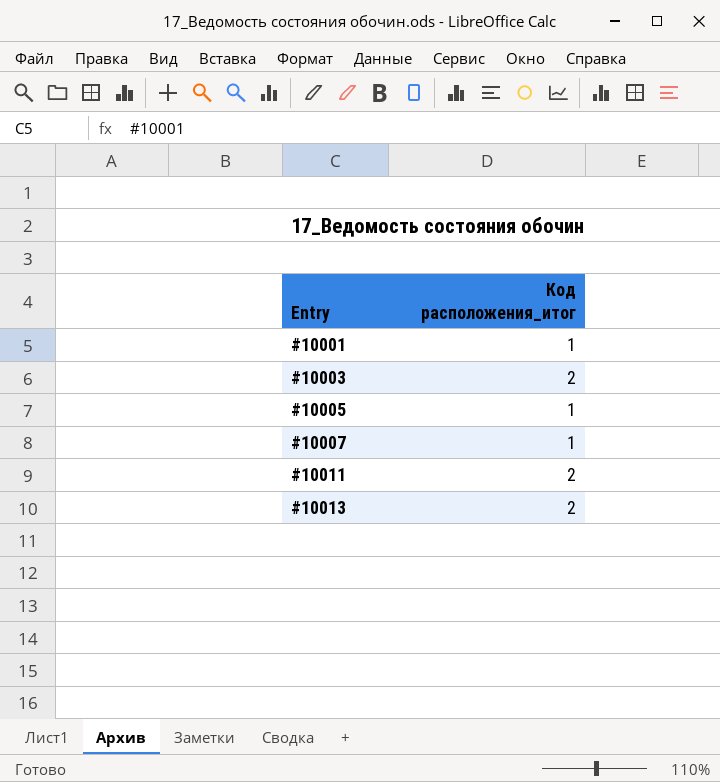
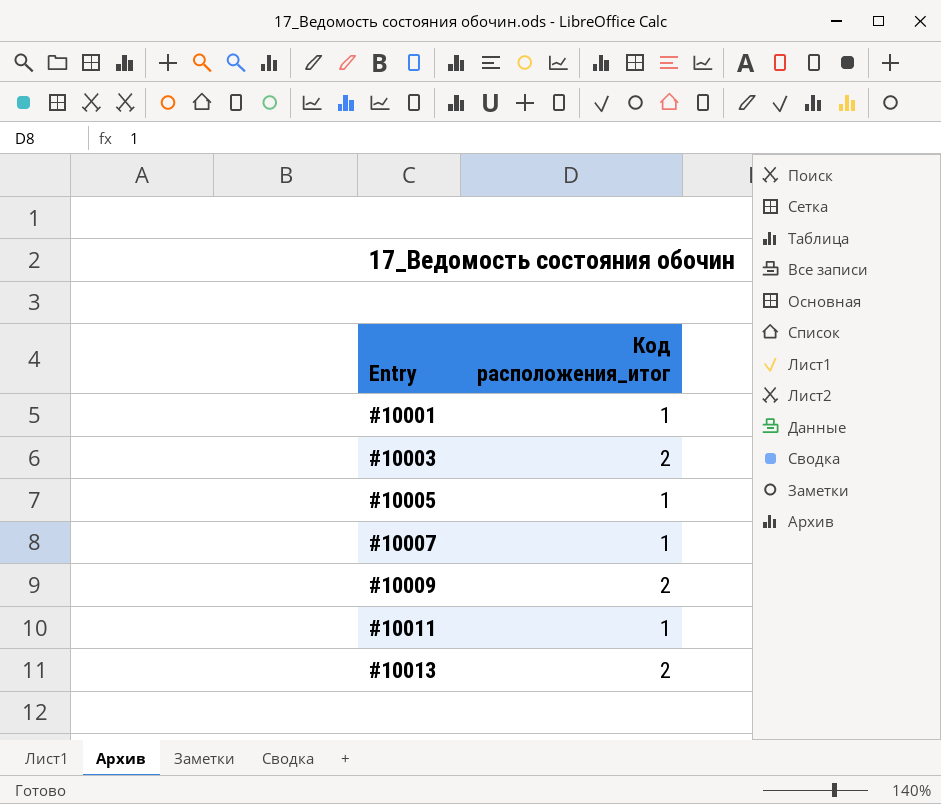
row #10009: none -> 2
#10011 | Код расположения_итог: 2 -> 1

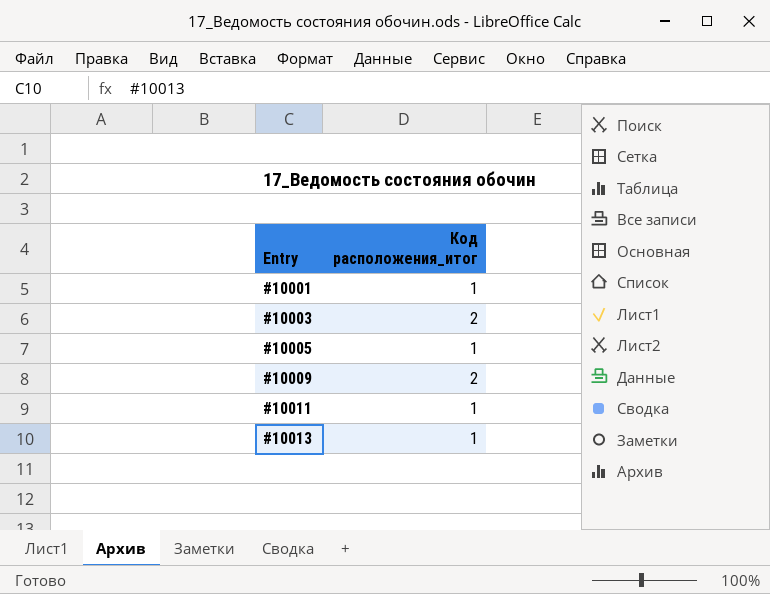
row #10007: 1 -> none
#10013 | Код расположения_итог: 2 -> 1

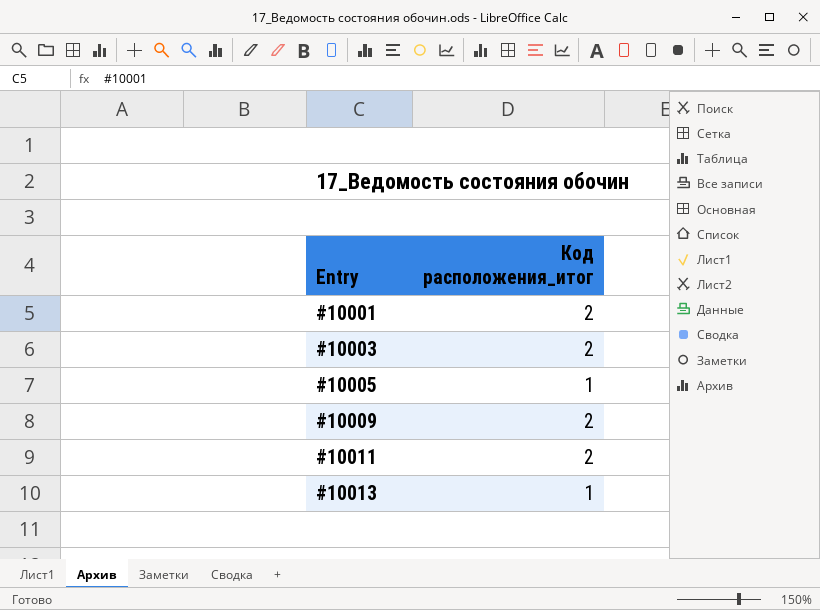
#10001 | Код расположения_итог: 1 -> 2
#10011 | Код расположения_итог: 1 -> 2

